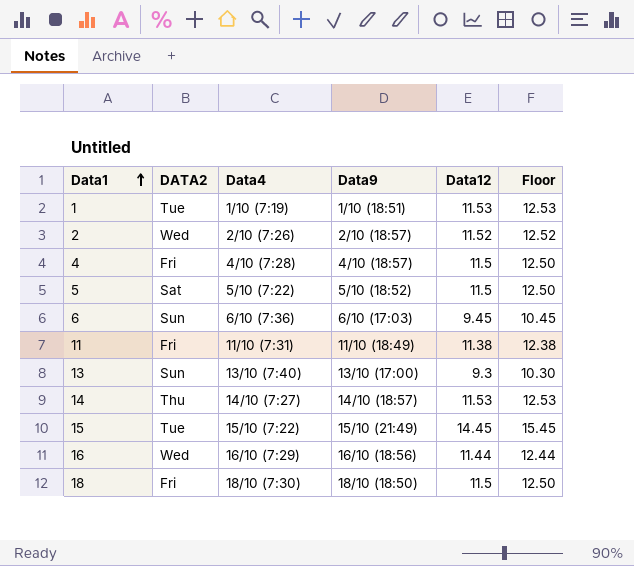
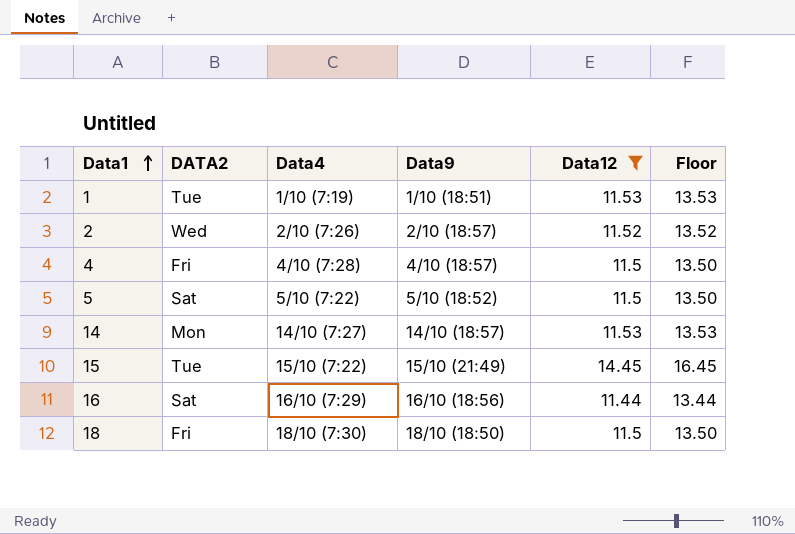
filter: none -> Data12 >= 11.44
column Floor | formula: [Data12] + 1 -> [Data12] + 2
14 | DATA2: Thu -> Mon
16 | DATA2: Wed -> Sat

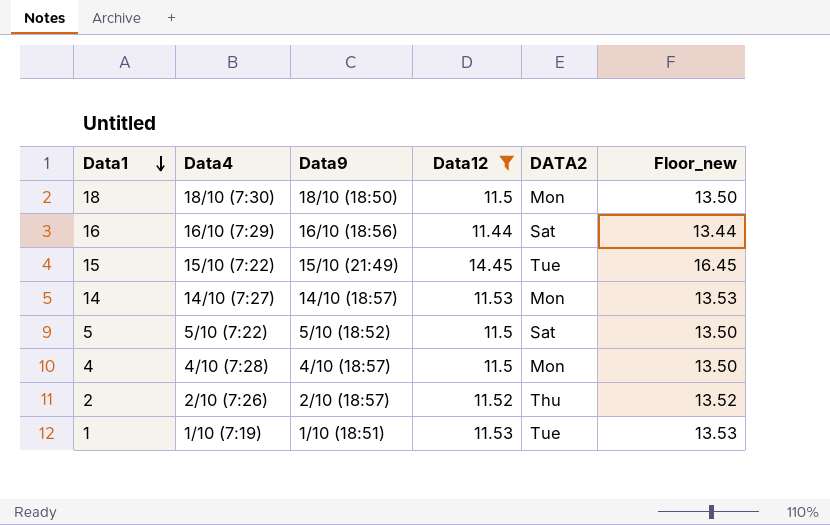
row order: Data1 ascending -> Data1 descending
column DATA2 | position: 2 -> 5
column name: Floor -> Floor_new
18 | DATA2: Fri -> Mon
4 | DATA2: Fri -> Mon
2 | DATA2: Wed -> Thu

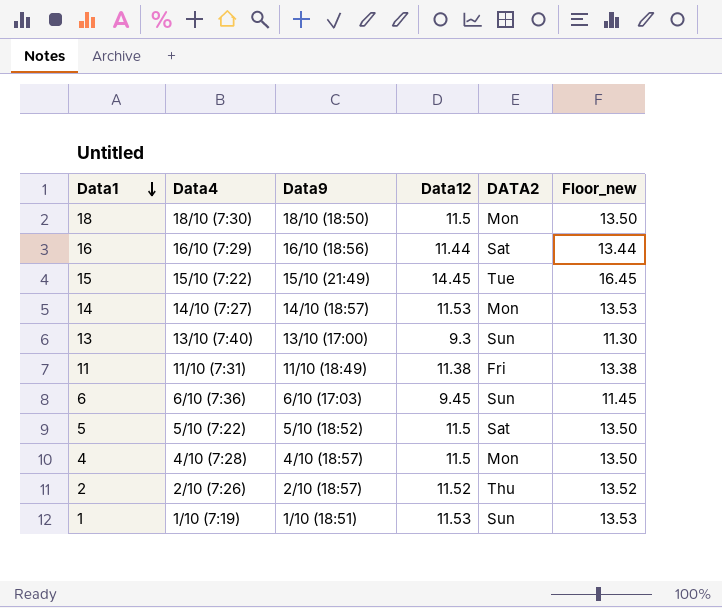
filter: Data12 >= 11.44 -> none
1 | DATA2: Tue -> Sun

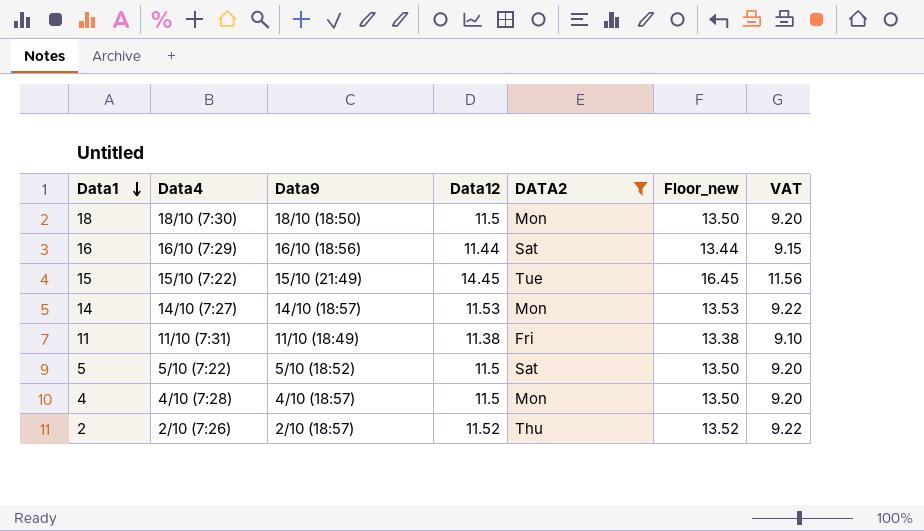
filter: none -> DATA2 != Sun
column VAT | formula: none -> [Data12] * 0.8

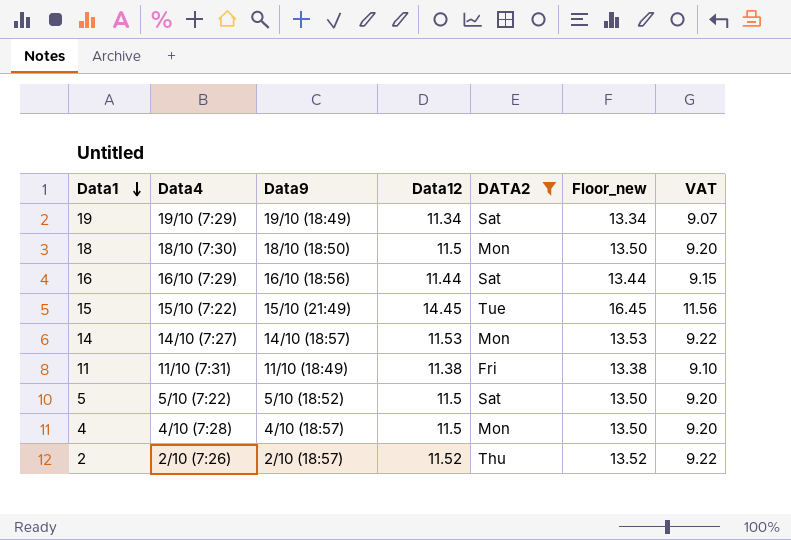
row 19: none -> 19/10 (7:29) | 19/10 (18:49) | 11.34 | Sat | 13.34 | 9.07

